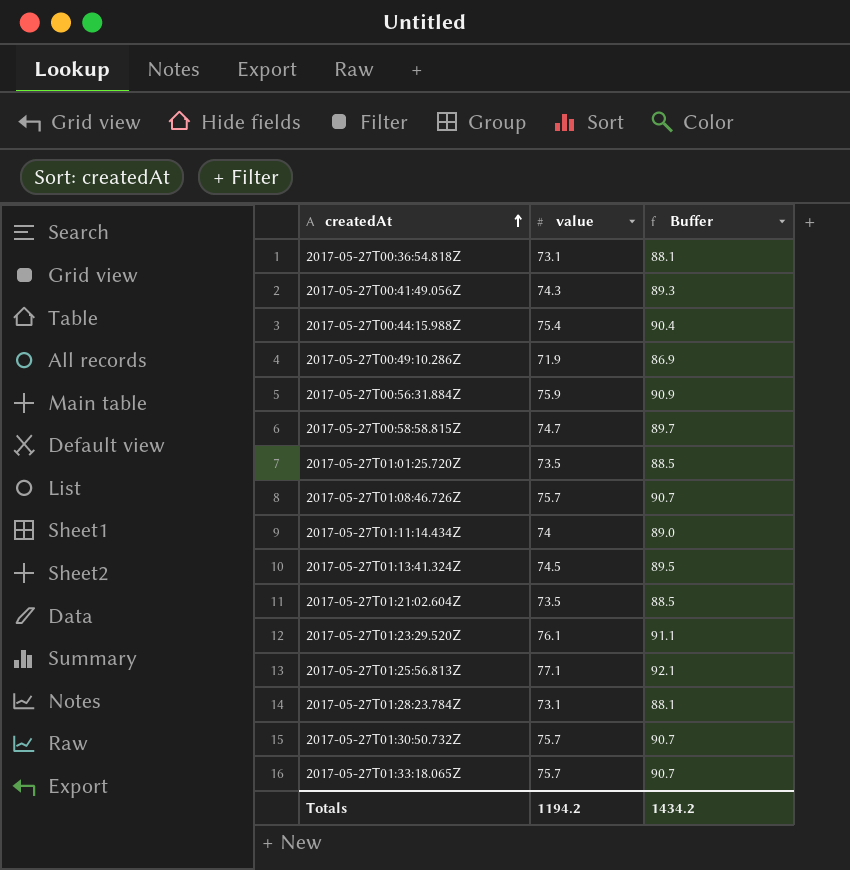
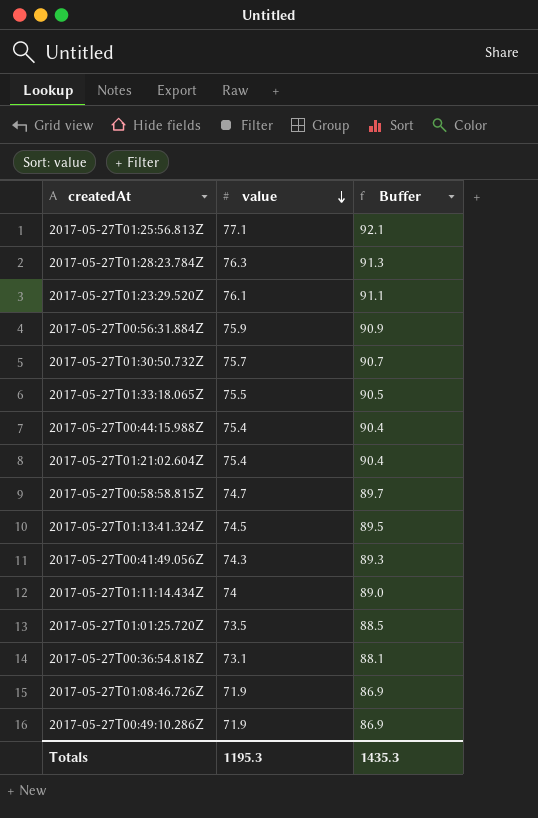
row order: createdAt ascending -> value descending
2017-05-27T01:28:23.784Z | value: 73.1 -> 76.3
2017-05-27T01:28:23.784Z | Buffer: 88.1 -> 91.3
2017-05-27T01:33:18.065Z | value: 75.7 -> 75.5
2017-05-27T01:33:18.065Z | Buffer: 90.7 -> 90.5
2017-05-27T01:21:02.604Z | value: 73.5 -> 75.4
2017-05-27T01:21:02.604Z | Buffer: 88.5 -> 90.4
2017-05-27T01:08:46.726Z | value: 75.7 -> 71.9
2017-05-27T01:08:46.726Z | Buffer: 90.7 -> 86.9
Totals | value: 1194.2 -> 1195.3
Totals | Buffer: 1434.2 -> 1435.3

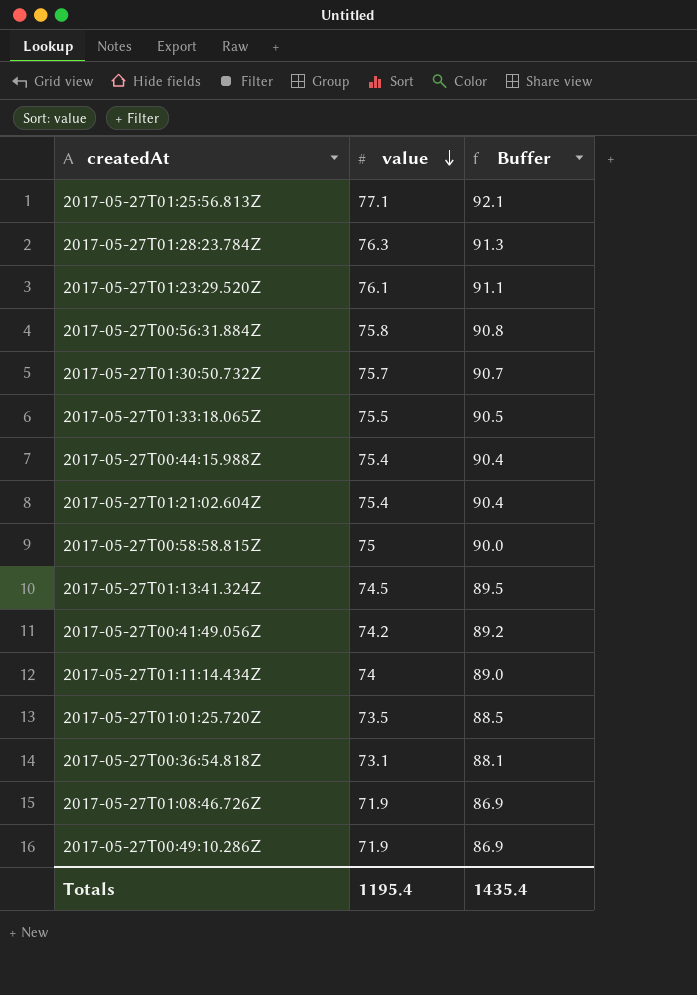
2017-05-27T00:56:31.884Z | value: 75.9 -> 75.8
2017-05-27T00:56:31.884Z | Buffer: 90.9 -> 90.8
2017-05-27T00:58:58.815Z | value: 74.7 -> 75
2017-05-27T00:58:58.815Z | Buffer: 89.7 -> 90.0
2017-05-27T00:41:49.056Z | value: 74.3 -> 74.2
2017-05-27T00:41:49.056Z | Buffer: 89.3 -> 89.2
Totals | value: 1195.3 -> 1195.4
Totals | Buffer: 1435.3 -> 1435.4

